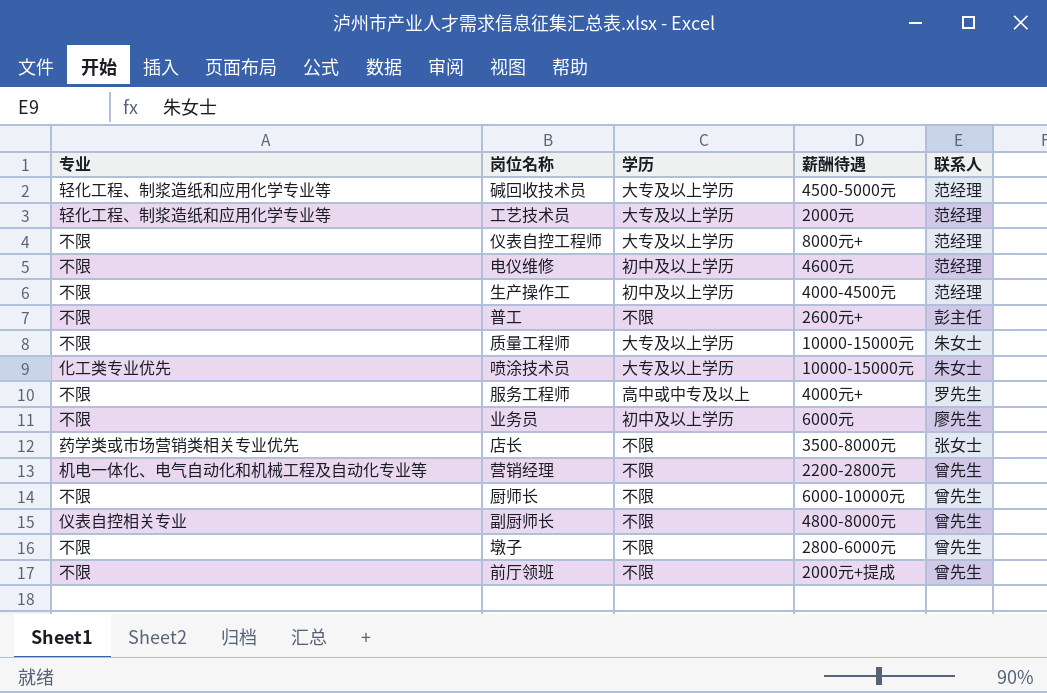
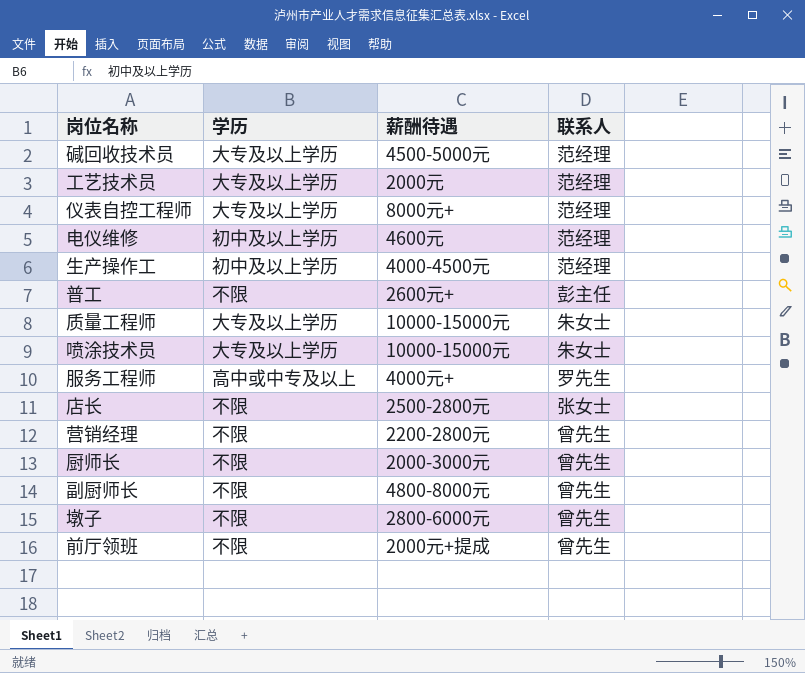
column 专业 | position: 1 -> none
row 业务员: 不限 | 初中及以上学历 | 6000元 | 廖先生 -> none
店长 | 薪酬待遇: 3500-8000元 -> 2500-2800元
厨师长 | 薪酬待遇: 6000-10000元 -> 2000-3000元

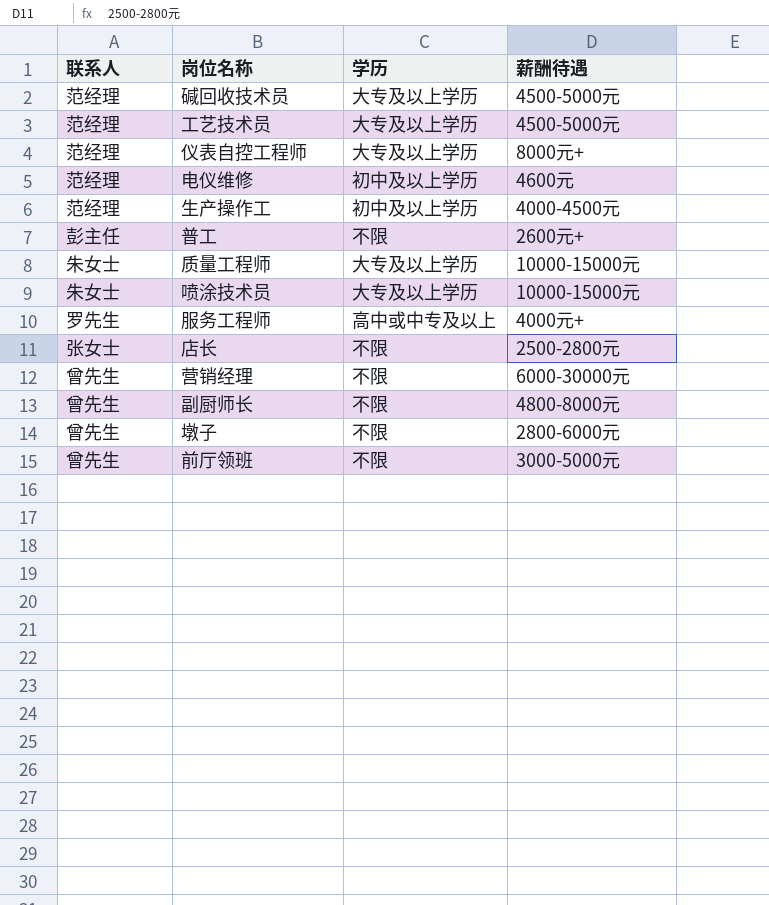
column 联系人 | position: 4 -> 1
row 厨师长: 不限 | 2000-3000元 | 曾先生 -> none
工艺技术员 | 薪酬待遇: 2000元 -> 4500-5000元
营销经理 | 薪酬待遇: 2200-2800元 -> 6000-30000元
前厅领班 | 薪酬待遇: 2000元+提成 -> 3000-5000元

